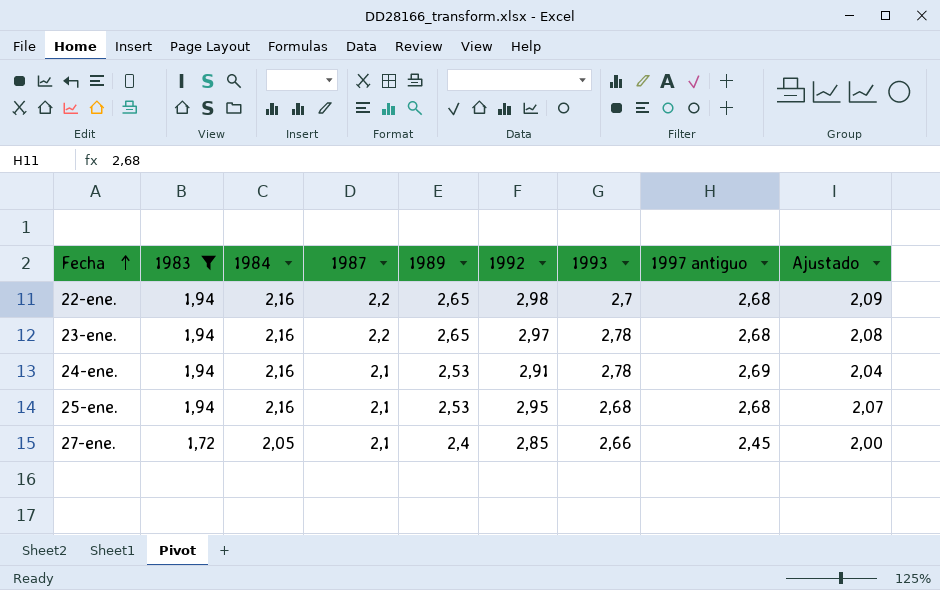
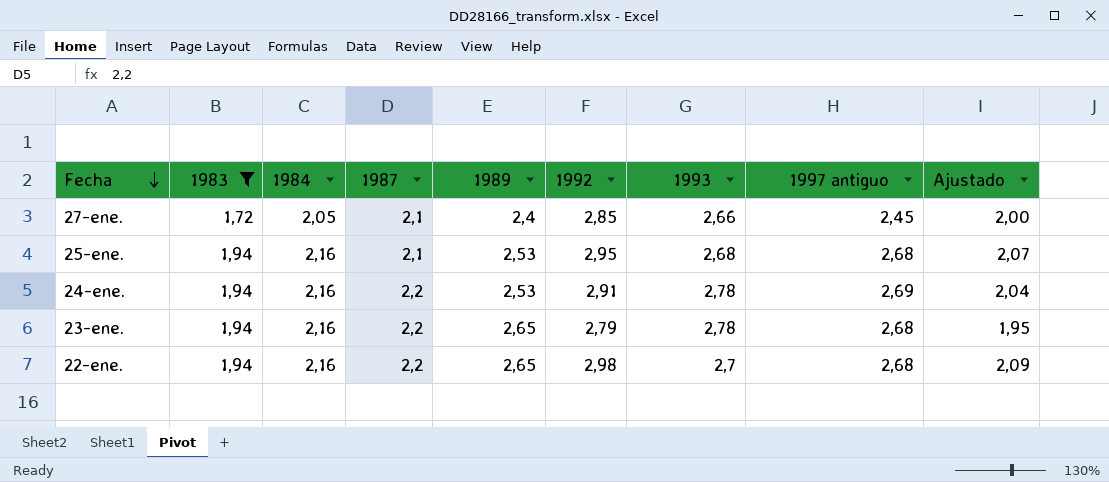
row order: Fecha ascending -> Fecha descending
24-ene. | 1987: 2,1 -> 2,2
23-ene. | 1992: 2,97 -> 2,79
23-ene. | Ajustado: 2,08 -> 1,95

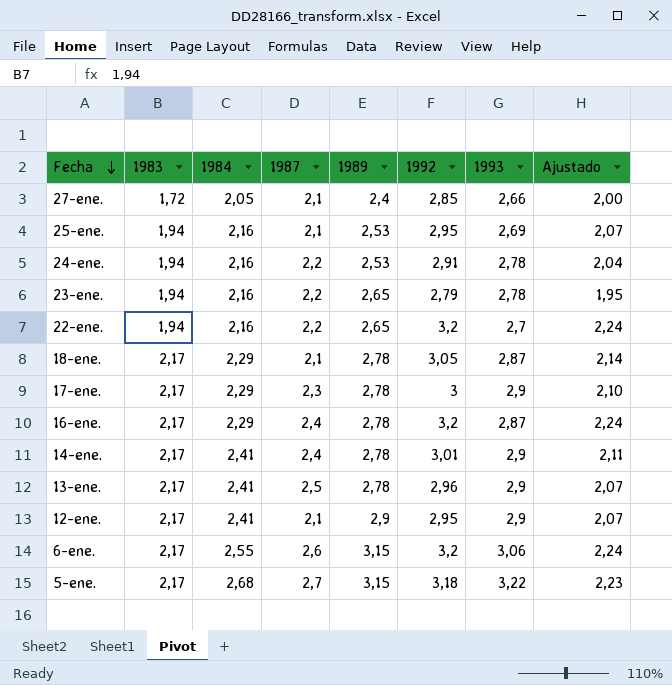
filter: 1983 != 2,17 -> none
column 1997 antiguo | position: 8 -> none
25-ene. | 1993: 2,68 -> 2,69
22-ene. | 1992: 2,98 -> 3,2
22-ene. | Ajustado: 2,09 -> 2,24

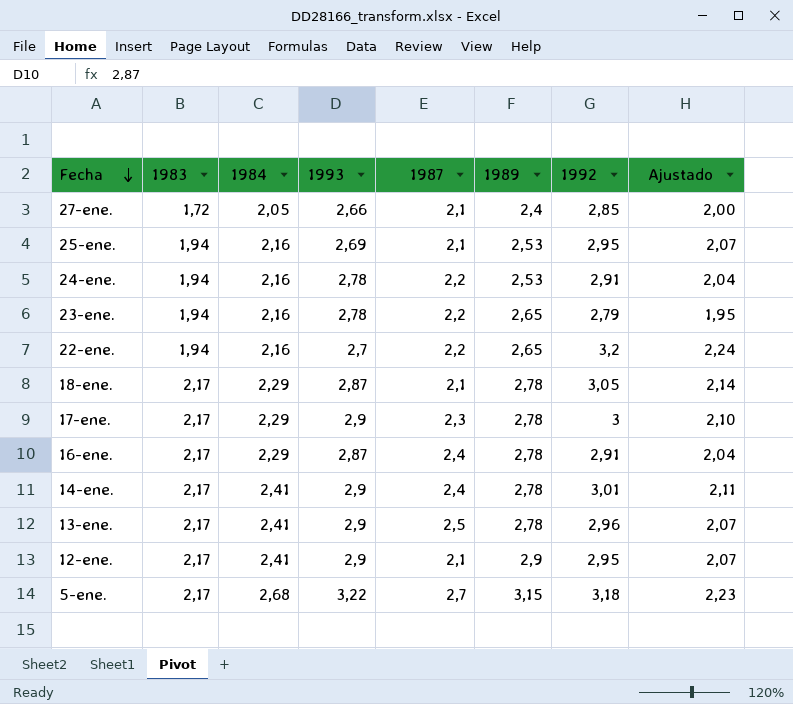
column 1993 | position: 7 -> 4
row 6-ene.: 2,17 | 2,55 | 2,6 | 3,15 | 3,2 | 3,06 | 2,24 -> none
16-ene. | 1992: 3,2 -> 2,91
16-ene. | Ajustado: 2,24 -> 2,04

